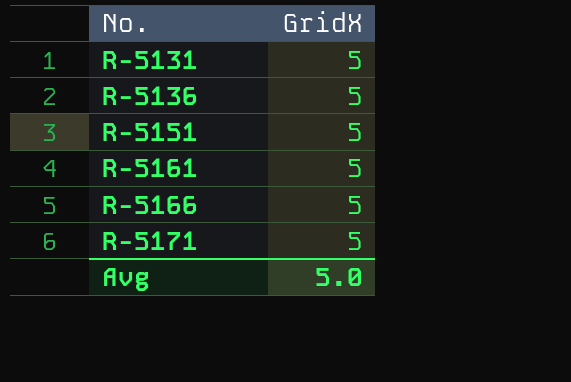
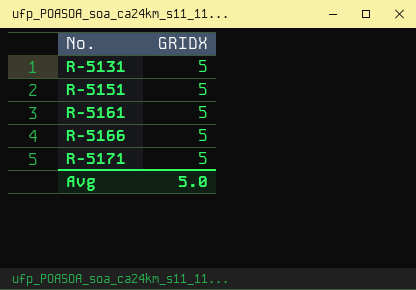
column name: GridX -> GRIDX
row R-5136: 5 -> none

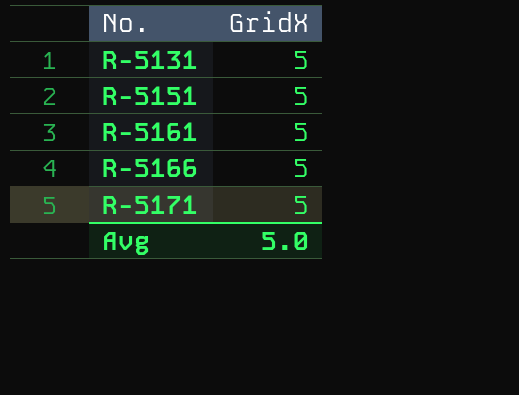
column name: GRIDX -> GridX

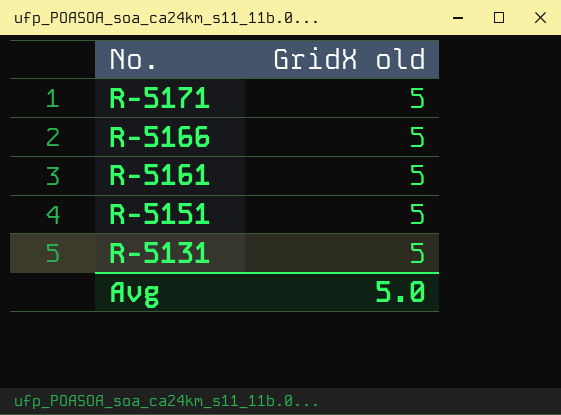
row order: No. ascending -> No. descending
column name: GridX -> GridX old

